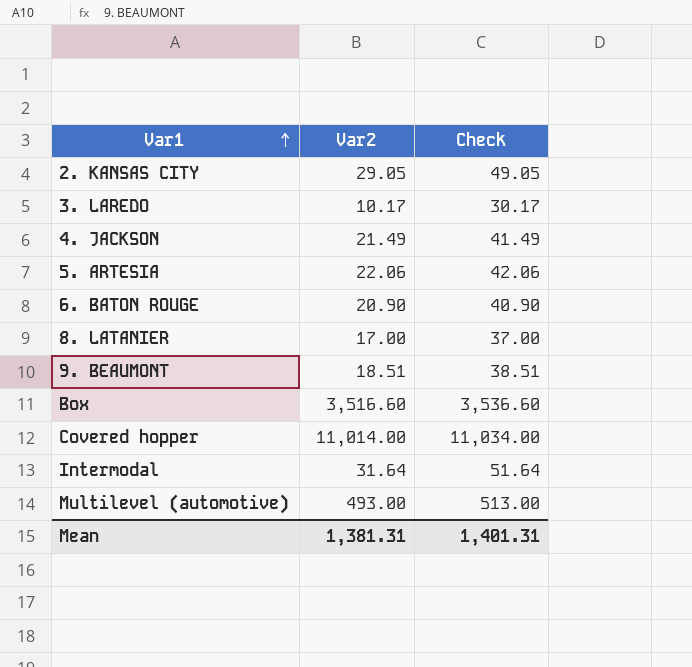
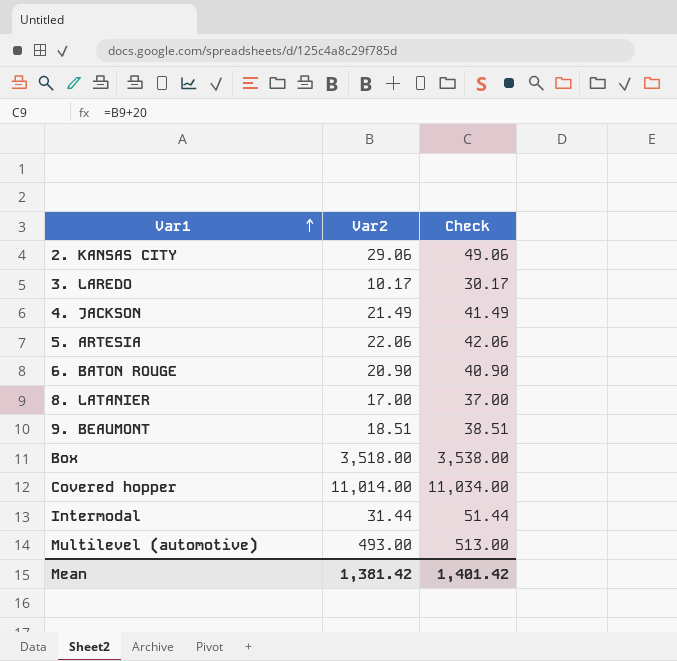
2. KANSAS CITY | Var2: 29.05 -> 29.06
2. KANSAS CITY | Check: 49.05 -> 49.06
Box | Var2: 3,516.60 -> 3,518.00
Box | Check: 3,536.60 -> 3,538.00
Intermodal | Var2: 31.64 -> 31.44
Intermodal | Check: 51.64 -> 51.44
Mean | Var2: 1,381.31 -> 1,381.42
Mean | Check: 1,401.31 -> 1,401.42

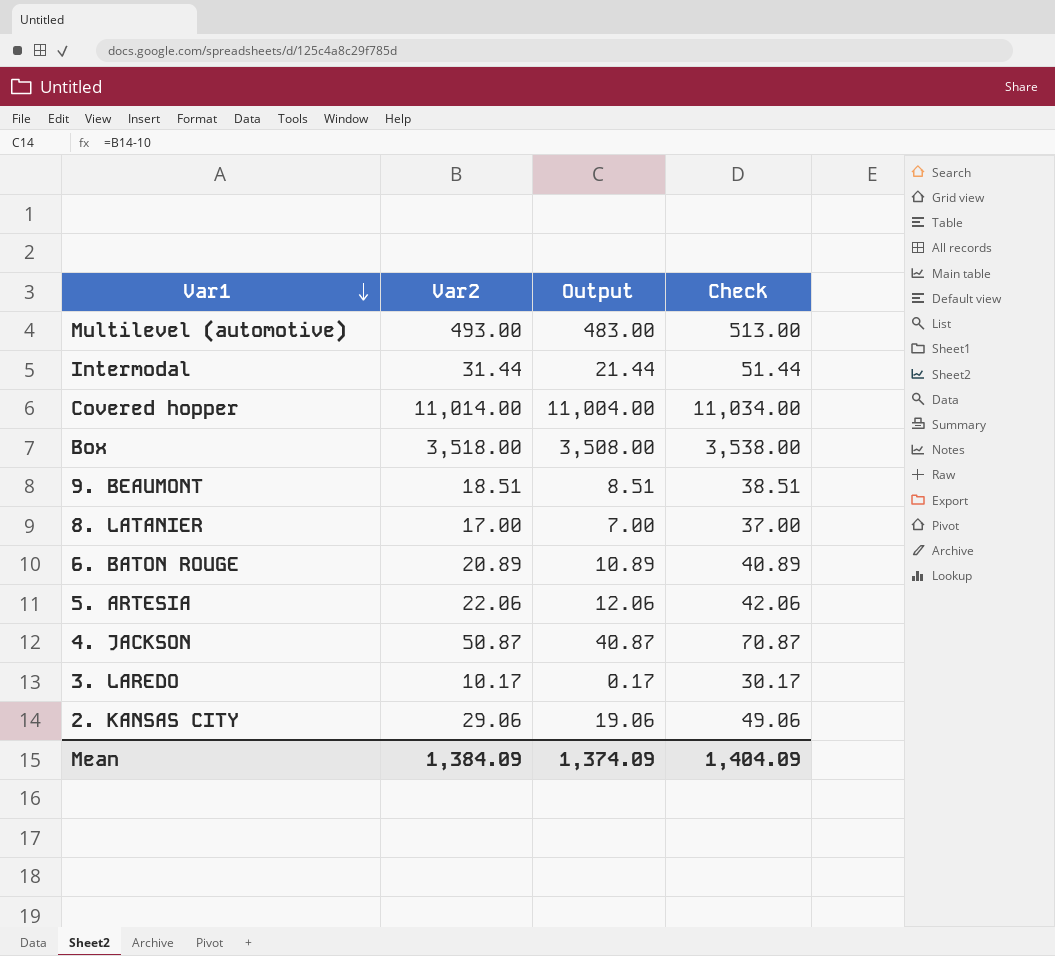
row order: Var1 ascending -> Var1 descending
column Output | formula: none -> [Var2] - 10
6. BATON ROUGE | Var2: 20.90 -> 20.89
6. BATON ROUGE | Check: 40.90 -> 40.89
4. JACKSON | Var2: 21.49 -> 50.87
4. JACKSON | Check: 41.49 -> 70.87
Mean | Var2: 1,381.42 -> 1,384.09
Mean | Check: 1,401.42 -> 1,404.09

